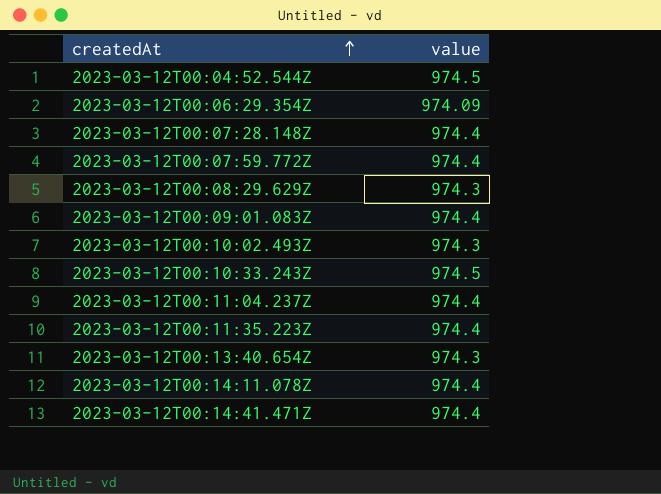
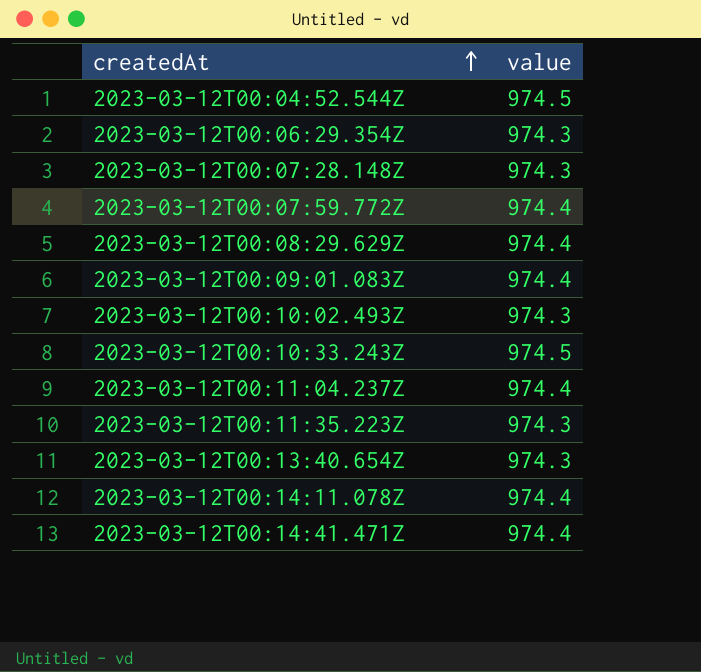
2023-03-12T00:06:29.354Z | value: 974.09 -> 974.3
2023-03-12T00:07:28.148Z | value: 974.4 -> 974.3
2023-03-12T00:08:29.629Z | value: 974.3 -> 974.4
2023-03-12T00:11:35.223Z | value: 974.4 -> 974.3

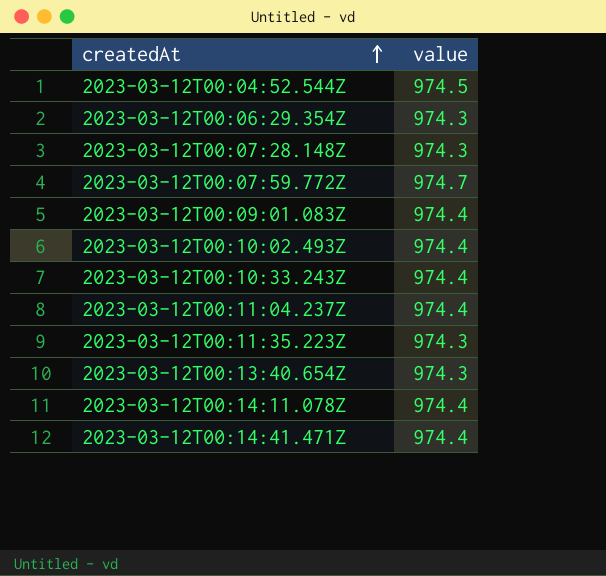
row 2023-03-12T00:08:29.629Z: 974.4 -> none
2023-03-12T00:07:59.772Z | value: 974.4 -> 974.7
2023-03-12T00:10:02.493Z | value: 974.3 -> 974.4
2023-03-12T00:10:33.243Z | value: 974.5 -> 974.4

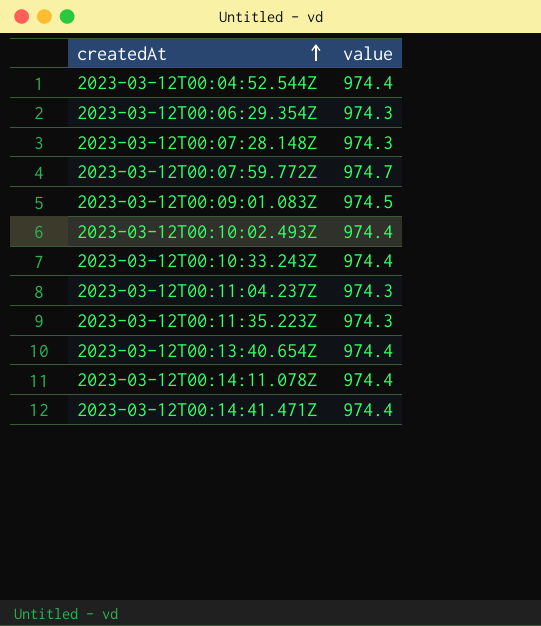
2023-03-12T00:04:52.544Z | value: 974.5 -> 974.4
2023-03-12T00:09:01.083Z | value: 974.4 -> 974.5
2023-03-12T00:11:04.237Z | value: 974.4 -> 974.3
2023-03-12T00:13:40.654Z | value: 974.3 -> 974.4

